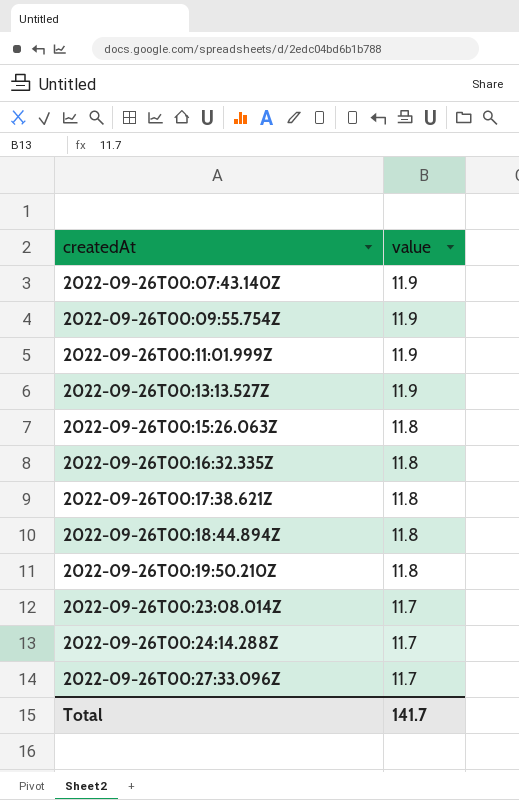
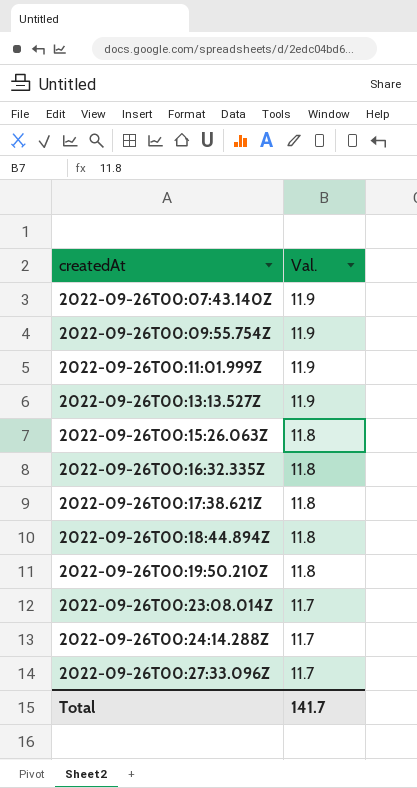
column name: value -> Val.

